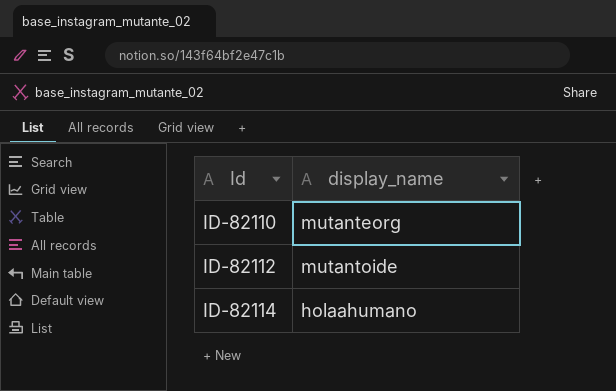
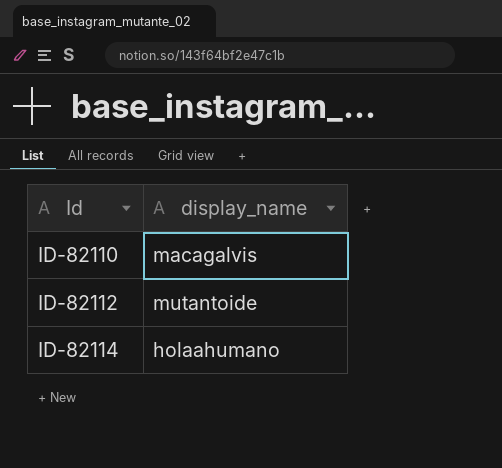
ID-82110 | display_name: mutanteorg -> macagalvis

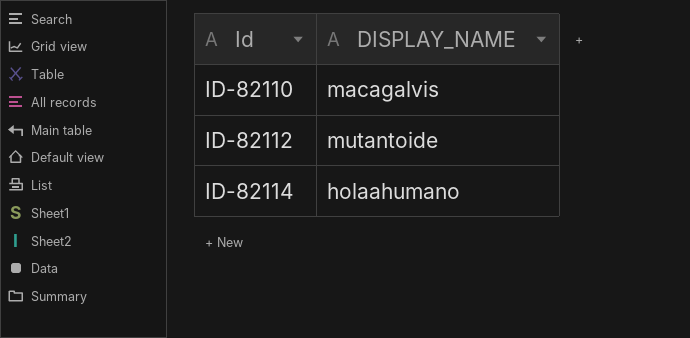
column name: display_name -> DISPLAY_NAME

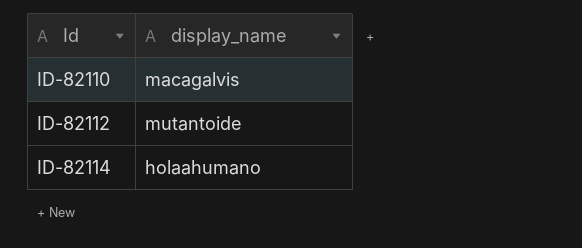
column name: DISPLAY_NAME -> display_name

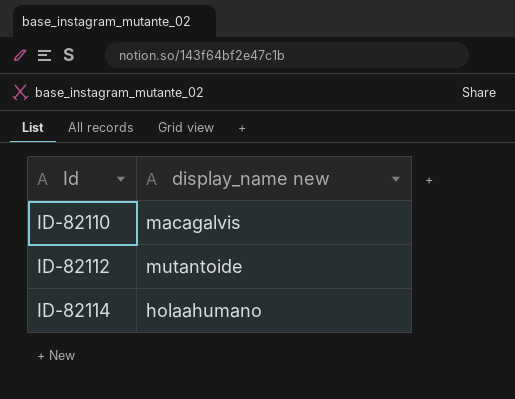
column name: display_name -> display_name new

